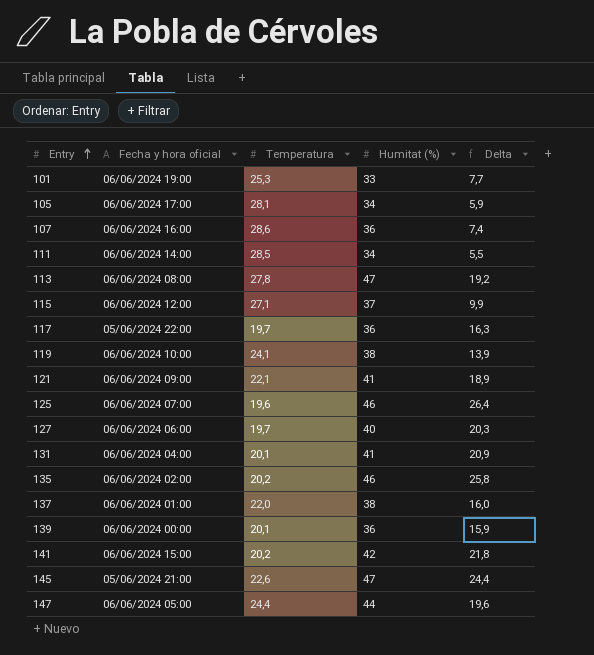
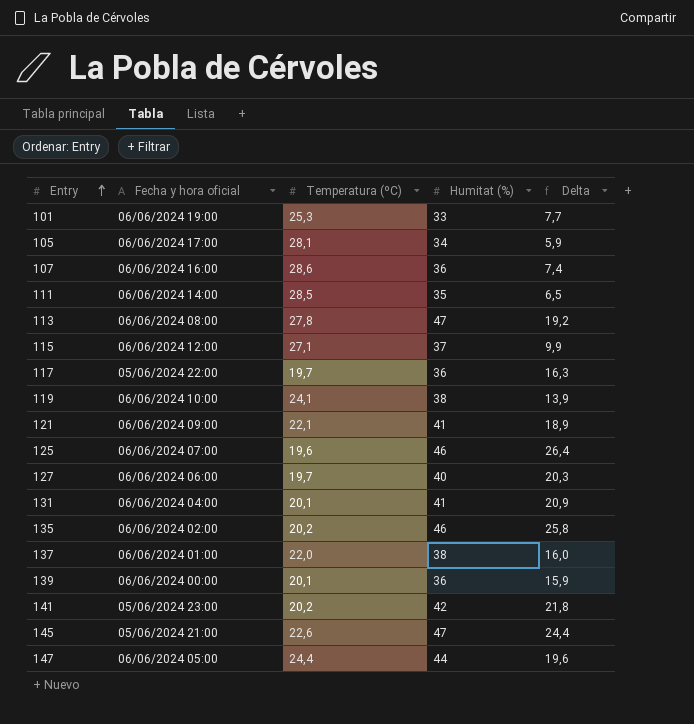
column name: Temperatura -> Temperatura (ºC)
111 | Humitat (%): 34 -> 35
111 | Delta: 5,5 -> 6,5
141 | Fecha y hora oficial: 06/06/2024 15:00 -> 05/06/2024 23:00

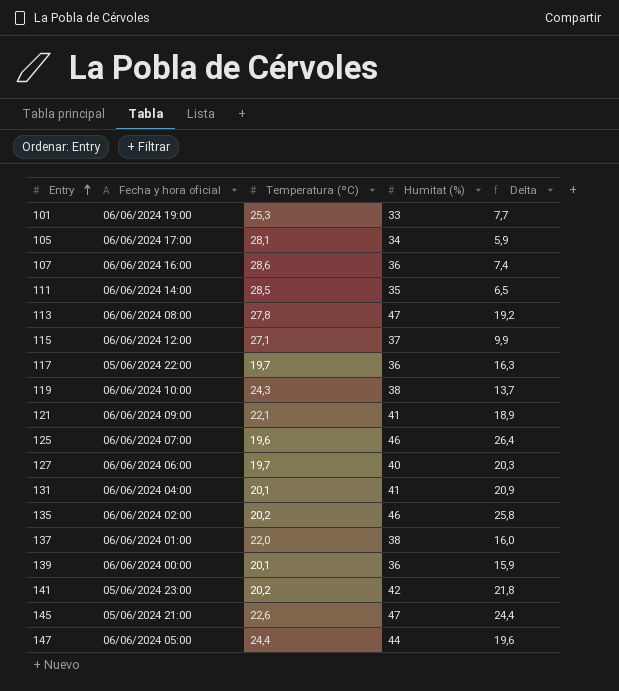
119 | Temperatura (ºC): 24,1 -> 24,3
119 | Delta: 13,9 -> 13,7

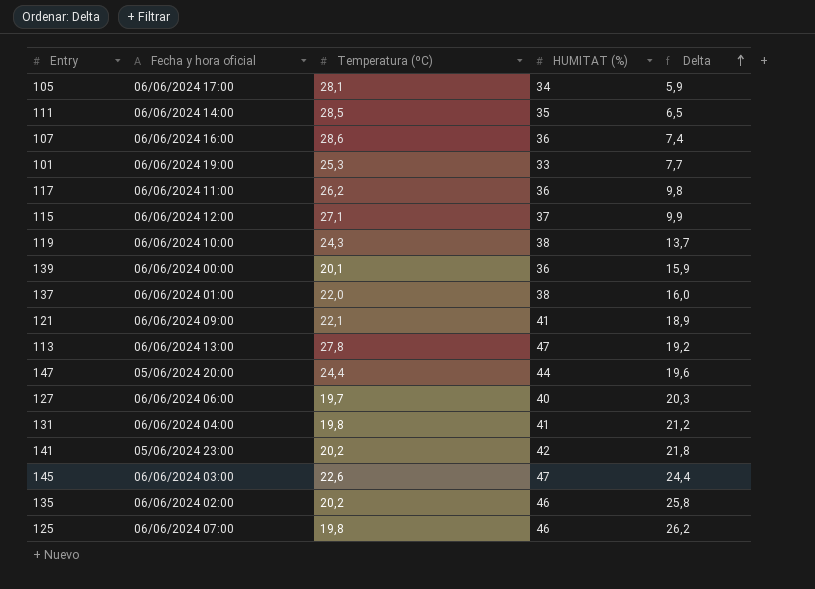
row order: Entry ascending -> Delta ascending
column name: Humitat (%) -> HUMITAT (%)
117 | Fecha y hora oficial: 05/06/2024 22:00 -> 06/06/2024 11:00
117 | Temperatura (ºC): 19,7 -> 26,2
117 | Delta: 16,3 -> 9,8
113 | Fecha y hora oficial: 06/06/2024 08:00 -> 06/06/2024 13:00
147 | Fecha y hora oficial: 06/06/2024 05:00 -> 05/06/2024 20:00
131 | Temperatura (ºC): 20,1 -> 19,8
131 | Delta: 20,9 -> 21,2
145 | Fecha y hora oficial: 05/06/2024 21:00 -> 06/06/2024 03:00
125 | Temperatura (ºC): 19,6 -> 19,8
125 | Delta: 26,4 -> 26,2

